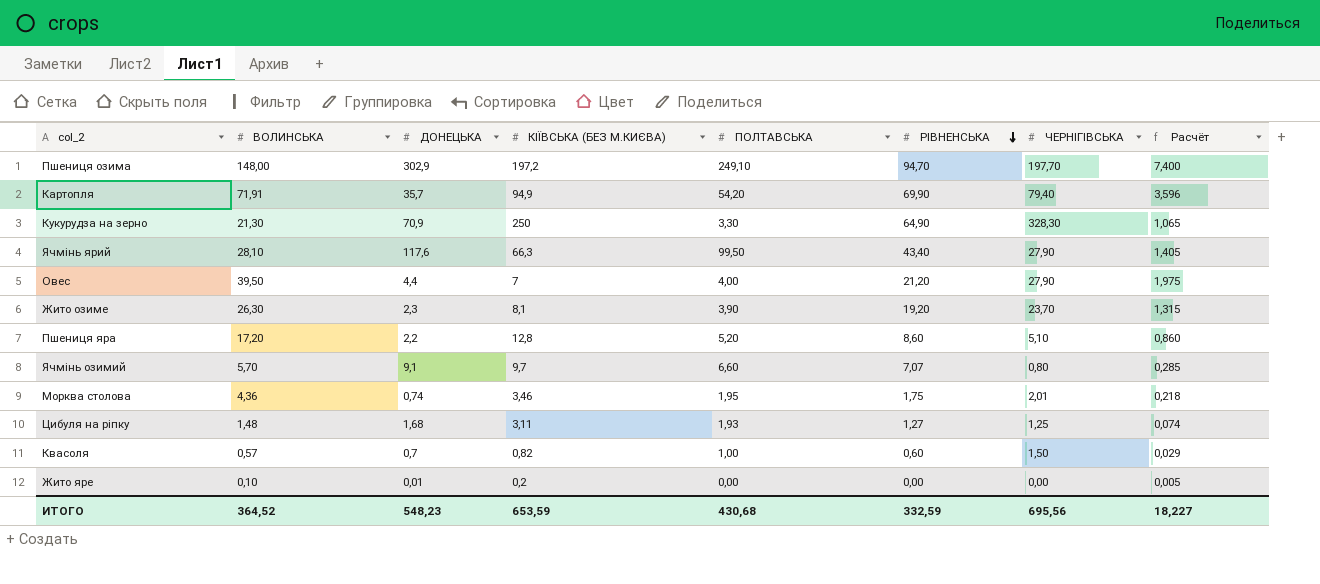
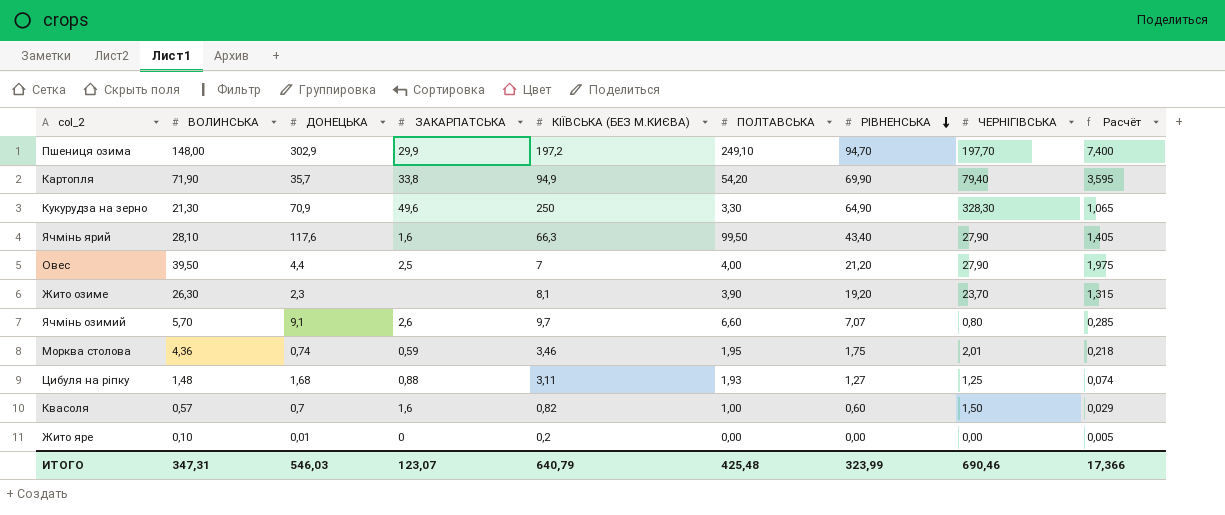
column ЗАКАРПАТСЬКА | position: none -> 4
row Пшениця яра: 17,20 | 2,2 | 12,8 | 5,20 | 8,60 | 5,10 | 0,860 -> none
Картопля | ВОЛИНСЬКА: 71,91 -> 71,90
Картопля | Расчёт: 3,596 -> 3,595
ИТОГО | ВОЛИНСЬКА: 364,52 -> 347,31
ИТОГО | ДОНЕЦЬКА: 548,23 -> 546,03
ИТОГО | КІЇВСЬКА (БЕЗ М.КИЄВА): 653,59 -> 640,79
ИТОГО | ПОЛТАВСЬКА: 430,68 -> 425,48
ИТОГО | РІВНЕНСЬКА: 332,59 -> 323,99
ИТОГО | ЧЕРНІГІВСЬКА: 695,56 -> 690,46
ИТОГО | Расчёт: 18,227 -> 17,366

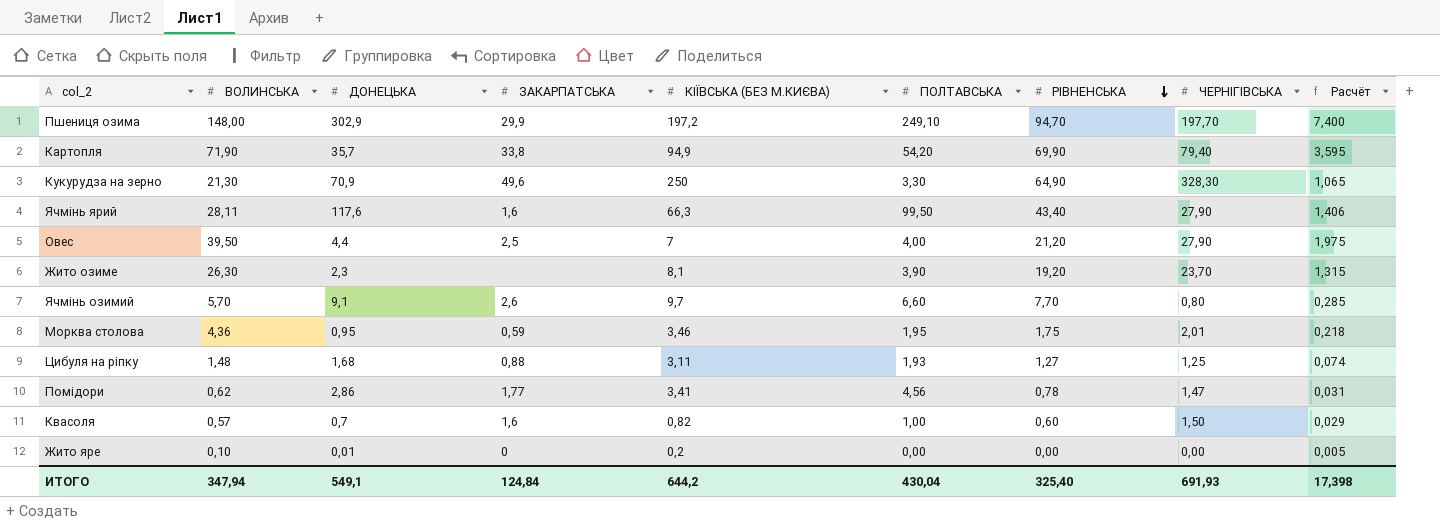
Ячмінь ярий | ВОЛИНСЬКА: 28,10 -> 28,11
Ячмінь ярий | Расчёт: 1,405 -> 1,406
Ячмінь озимий | РІВНЕНСЬКА: 7,07 -> 7,70
Морква столова | ДОНЕЦЬКА: 0,74 -> 0,95
row Помідори: none -> 0,62 | 2,86 | 1,77 | 3,41 | 4,56 | 0,78 | 1,47 | 0,031
ИТОГО | ВОЛИНСЬКА: 347,31 -> 347,94
ИТОГО | ДОНЕЦЬКА: 546,03 -> 549,1
ИТОГО | ЗАКАРПАТСЬКА: 123,07 -> 124,84
ИТОГО | КІЇВСЬКА (БЕЗ М.КИЄВА): 640,79 -> 644,2
ИТОГО | ПОЛТАВСЬКА: 425,48 -> 430,04
ИТОГО | РІВНЕНСЬКА: 323,99 -> 325,40
ИТОГО | ЧЕРНІГІВСЬКА: 690,46 -> 691,93
ИТОГО | Расчёт: 17,366 -> 17,398

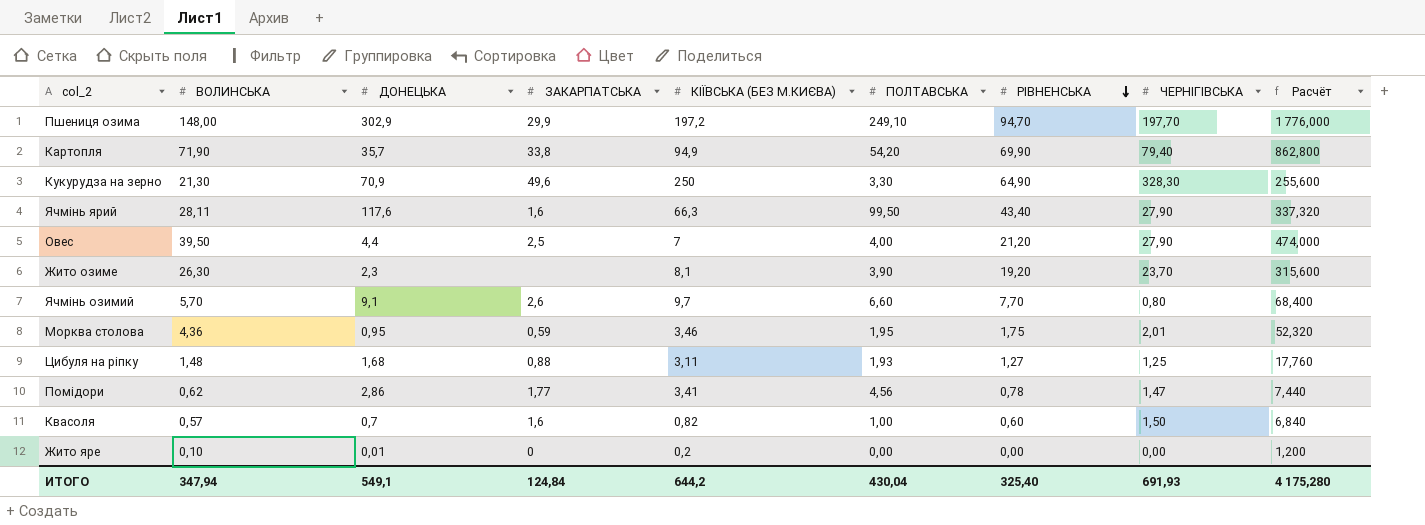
column Расчёт | formula: [ВОЛИНСЬКА] * 0,05 -> [ВОЛИНСЬКА] * 12
ИТОГО | Расчёт: 17,398 -> 4 175,280

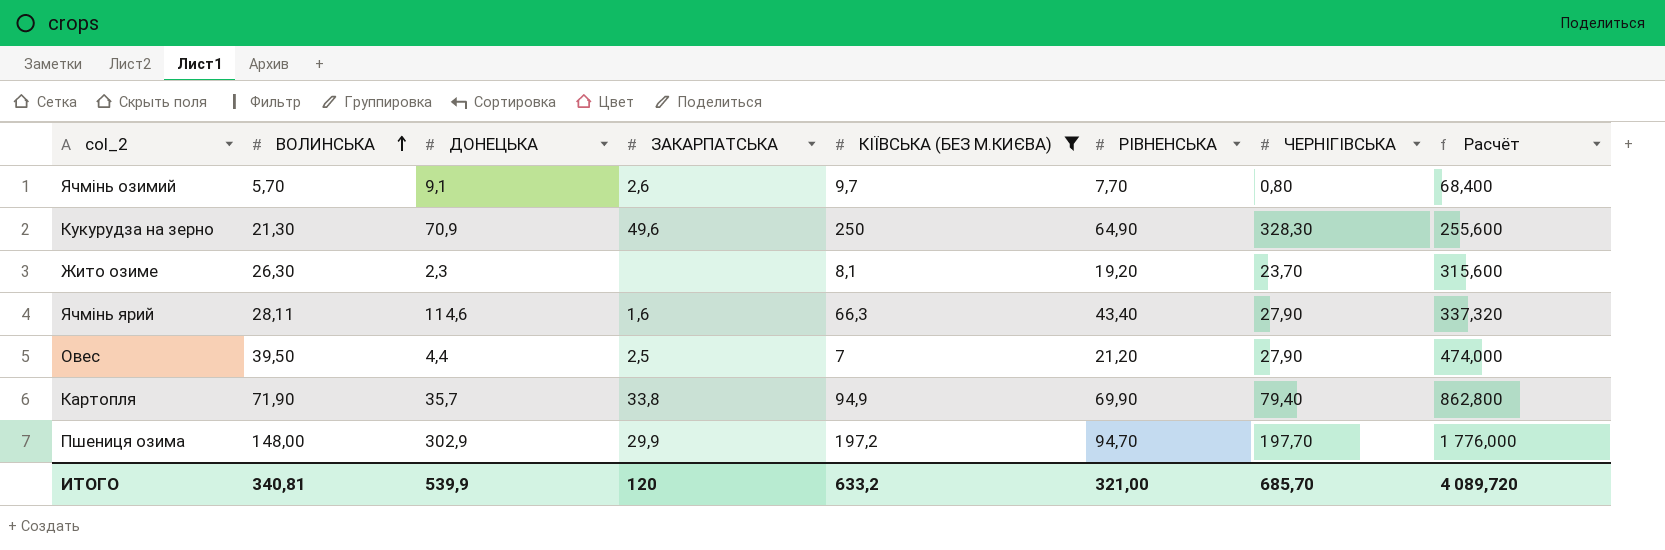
filter: none -> КІЇВСЬКА (БЕЗ М.КИЄВА) >= 7
row order: РІВНЕНСЬКА descending -> ВОЛИНСЬКА ascending
column ПОЛТАВСЬКА | position: 6 -> none
Ячмінь ярий | ДОНЕЦЬКА: 117,6 -> 114,6
ИТОГО | ВОЛИНСЬКА: 347,94 -> 340,81
ИТОГО | ДОНЕЦЬКА: 549,1 -> 539,9
ИТОГО | ЗАКАРПАТСЬКА: 124,84 -> 120
ИТОГО | КІЇВСЬКА (БЕЗ М.КИЄВА): 644,2 -> 633,2
ИТОГО | РІВНЕНСЬКА: 325,40 -> 321,00
ИТОГО | ЧЕРНІГІВСЬКА: 691,93 -> 685,70
ИТОГО | Расчёт: 4 175,280 -> 4 089,720

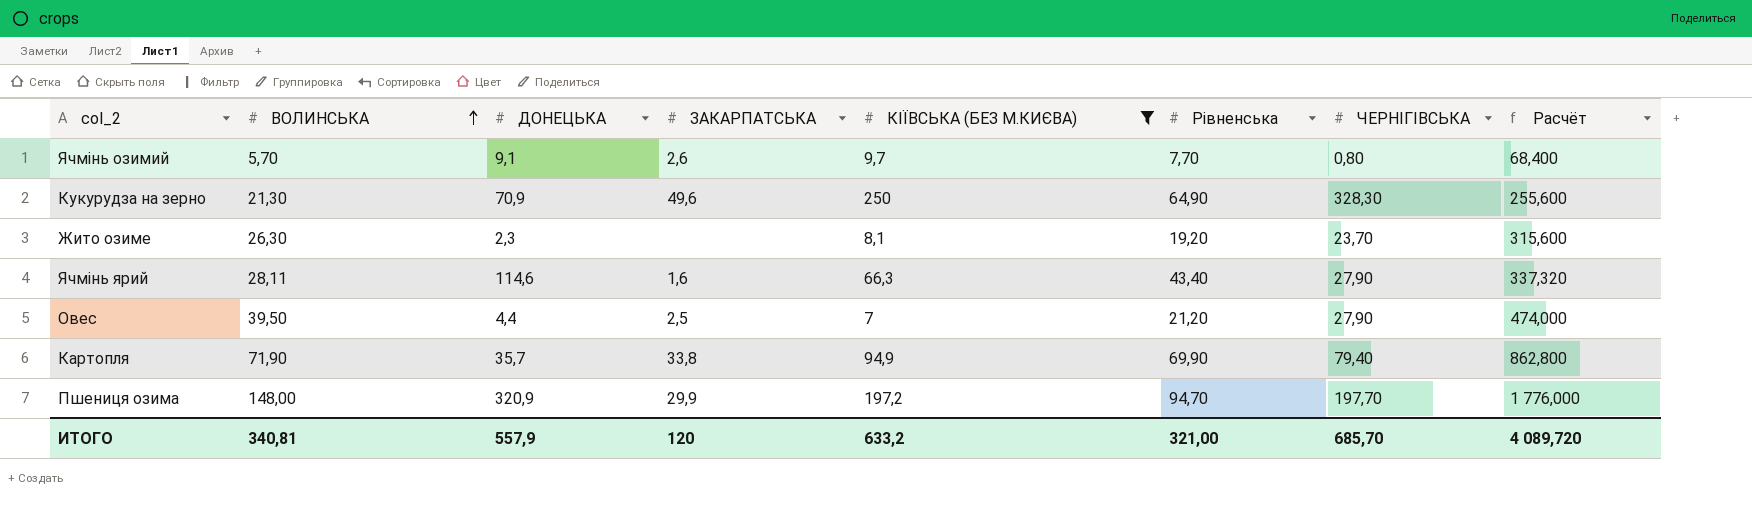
column name: РІВНЕНСЬКА -> Рівненська
Пшениця озима | ДОНЕЦЬКА: 302,9 -> 320,9
ИТОГО | ДОНЕЦЬКА: 539,9 -> 557,9

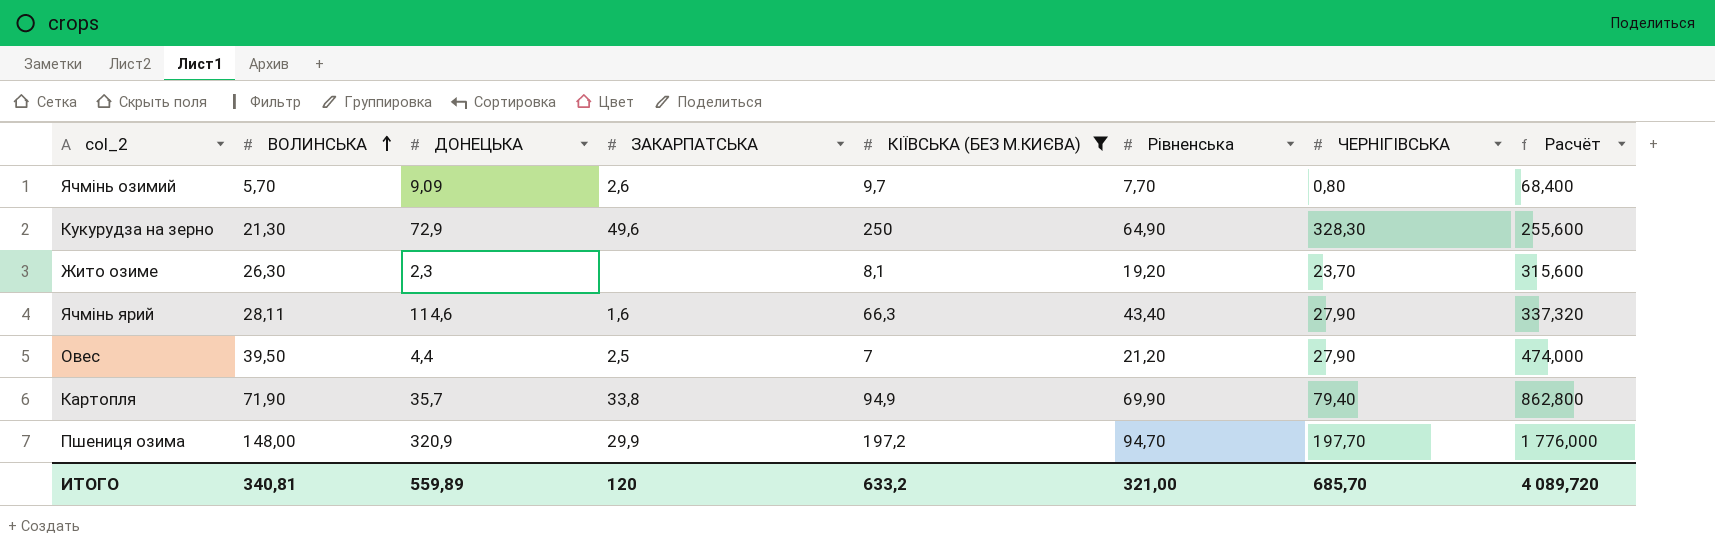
Ячмінь озимий | ДОНЕЦЬКА: 9,1 -> 9,09
Кукурудза на зерно | ДОНЕЦЬКА: 70,9 -> 72,9
ИТОГО | ДОНЕЦЬКА: 557,9 -> 559,89

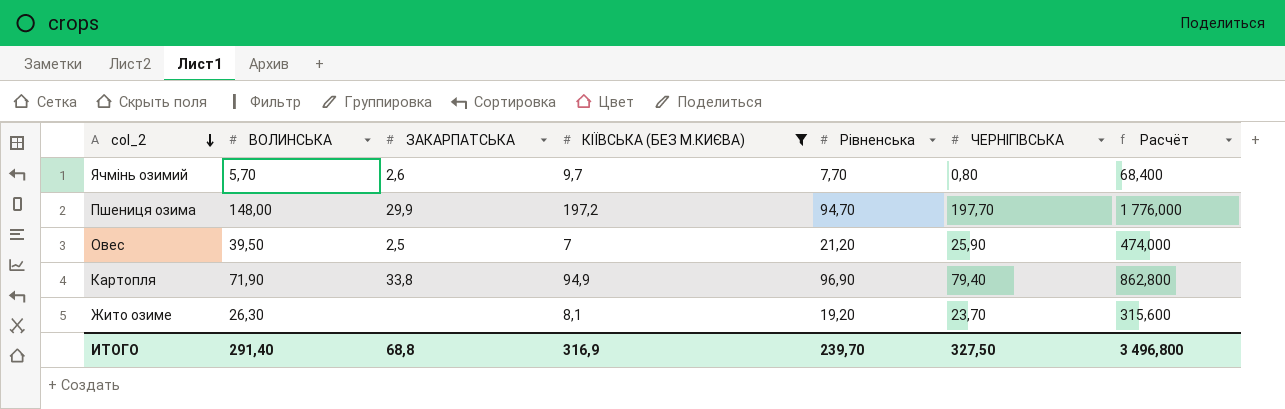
row order: ВОЛИНСЬКА ascending -> col_2 descending
column ДОНЕЦЬКА | position: 3 -> none
row Кукурудза на зерно: 21,30 | 72,9 | 49,6 | 250 | 64,90 | 328,30 | 255,600 -> none
row Ячмінь ярий: 28,11 | 114,6 | 1,6 | 66,3 | 43,40 | 27,90 | 337,320 -> none
Овес | ЧЕРНІГІВСЬКА: 27,90 -> 25,90
Картопля | Рівненська: 69,90 -> 96,90
ИТОГО | ВОЛИНСЬКА: 340,81 -> 291,40
ИТОГО | ЗАКАРПАТСЬКА: 120 -> 68,8
ИТОГО | КІЇВСЬКА (БЕЗ М.КИЄВА): 633,2 -> 316,9
ИТОГО | Рівненська: 321,00 -> 239,70
ИТОГО | ЧЕРНІГІВСЬКА: 685,70 -> 327,50
ИТОГО | Расчёт: 4 089,720 -> 3 496,800

